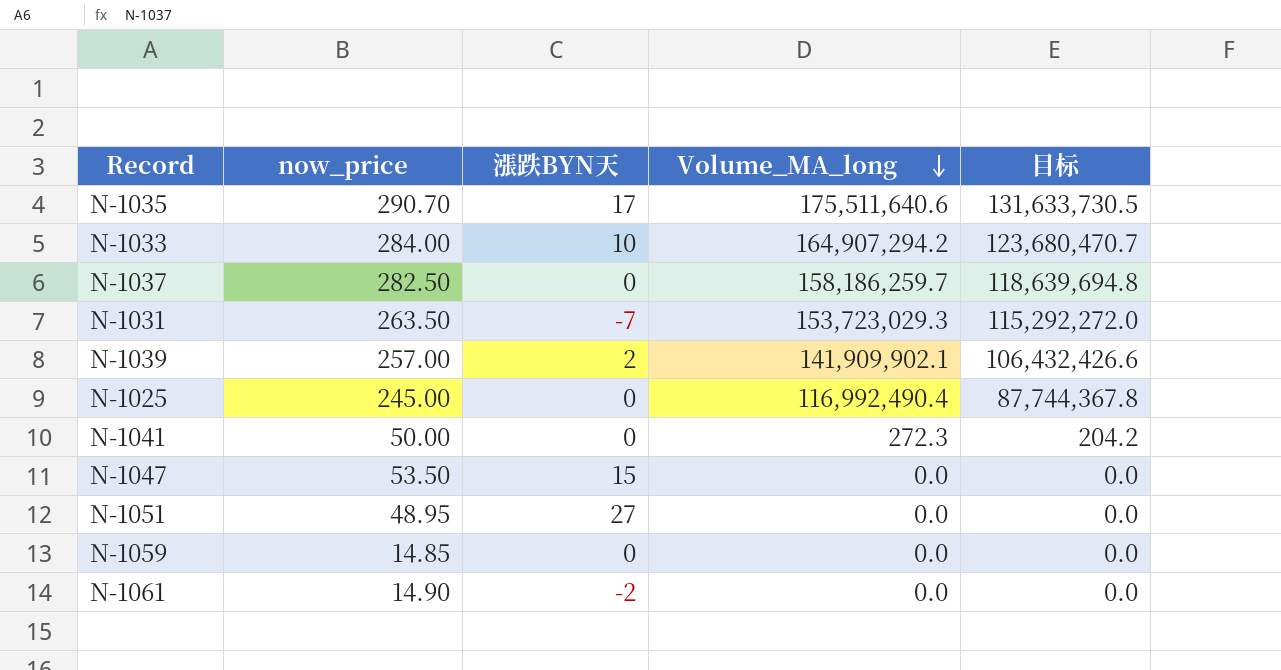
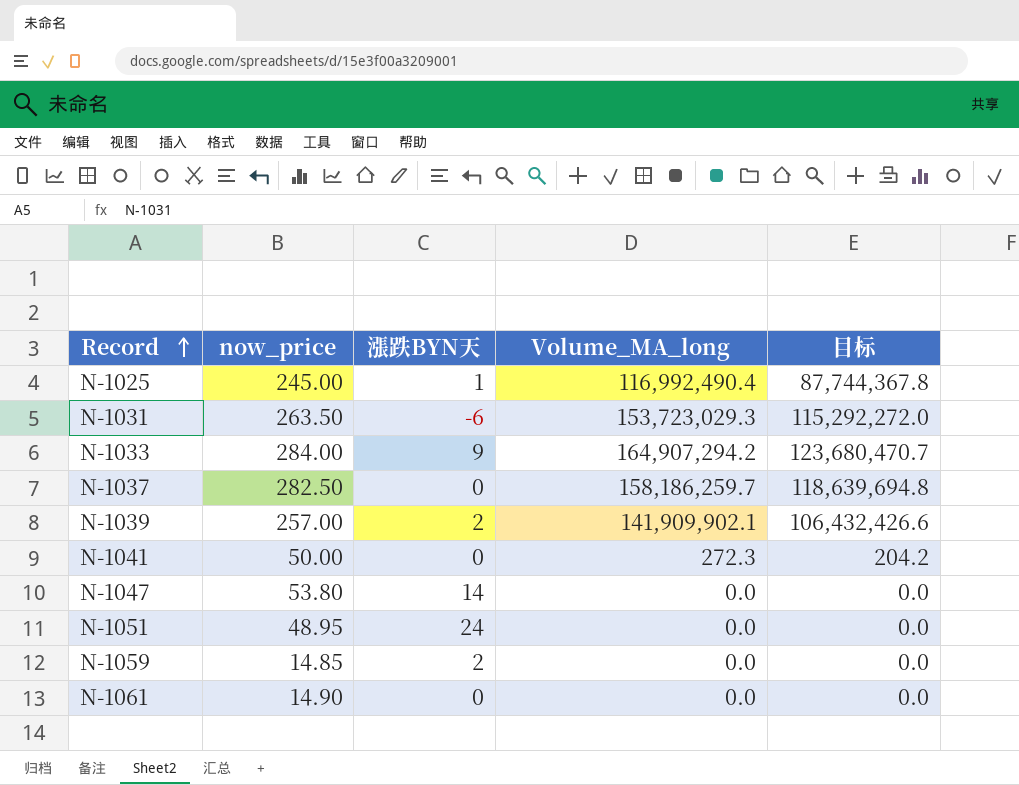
row order: Volume_MA_long descending -> Record ascending
row N-1035: 290.70 | 17 | 175,511,640.6 | 131,633,730.5 -> none
N-1025 | 漲跌BYN天: 0 -> 1
N-1031 | 漲跌BYN天: -7 -> -6
N-1033 | 漲跌BYN天: 10 -> 9
N-1047 | now_price: 53.50 -> 53.80
N-1047 | 漲跌BYN天: 15 -> 14
N-1051 | 漲跌BYN天: 27 -> 24
N-1059 | 漲跌BYN天: 0 -> 2
N-1061 | 漲跌BYN天: -2 -> 0

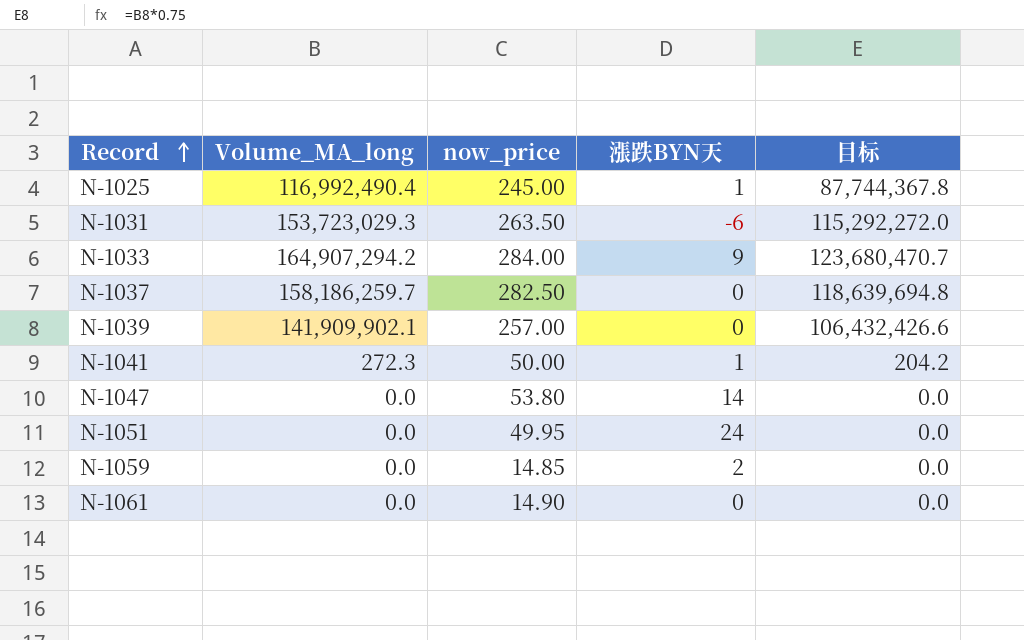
column Volume_MA_long | position: 4 -> 2
N-1039 | 漲跌BYN天: 2 -> 0
N-1041 | 漲跌BYN天: 0 -> 1
N-1051 | now_price: 48.95 -> 49.95

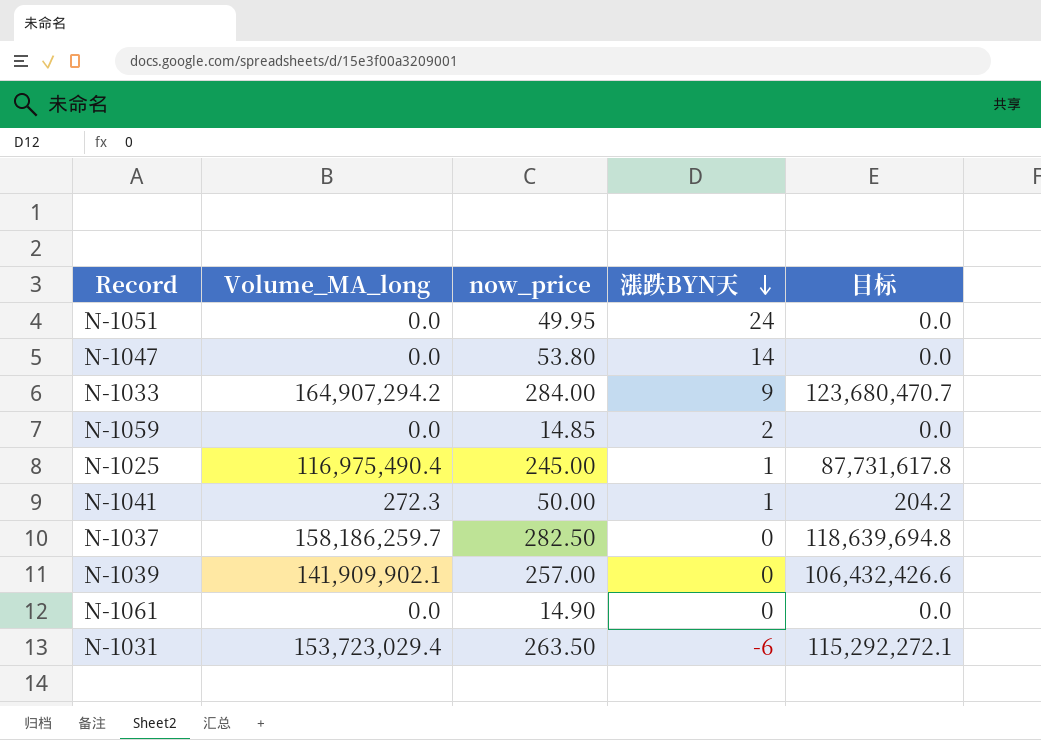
row order: Record ascending -> 漲跌BYN天 descending
N-1025 | Volume_MA_long: 116,992,490.4 -> 116,975,490.4
N-1025 | 目标: 87,744,367.8 -> 87,731,617.8
N-1031 | Volume_MA_long: 153,723,029.3 -> 153,723,029.4
N-1031 | 目标: 115,292,272.0 -> 115,292,272.1

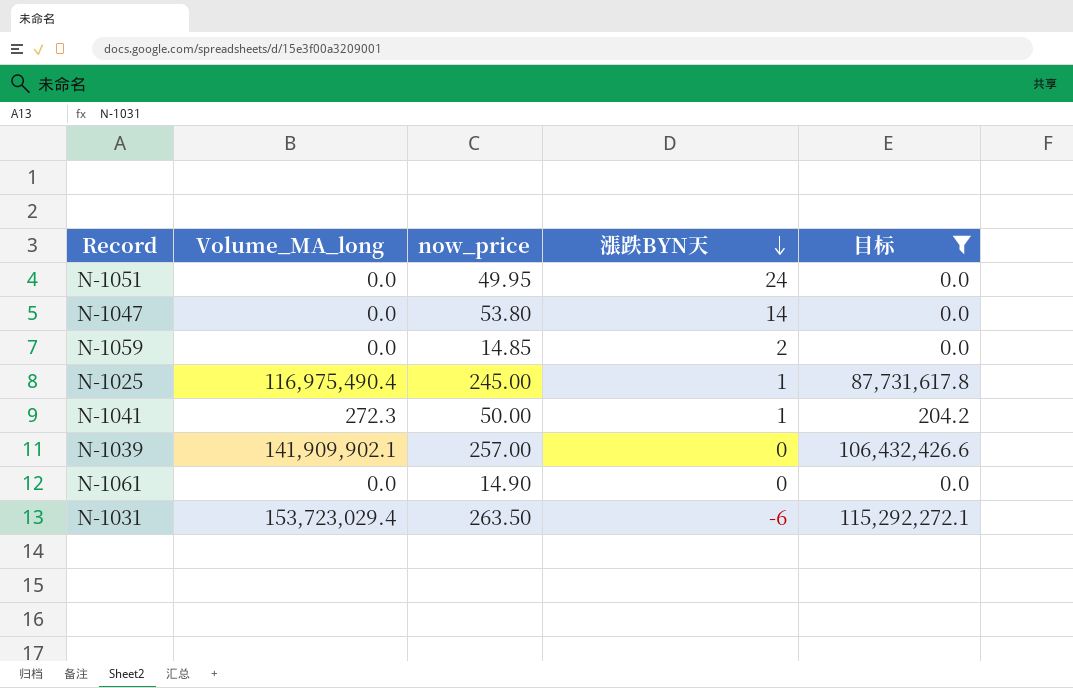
filter: none -> 目标 <= 115,292,272.1

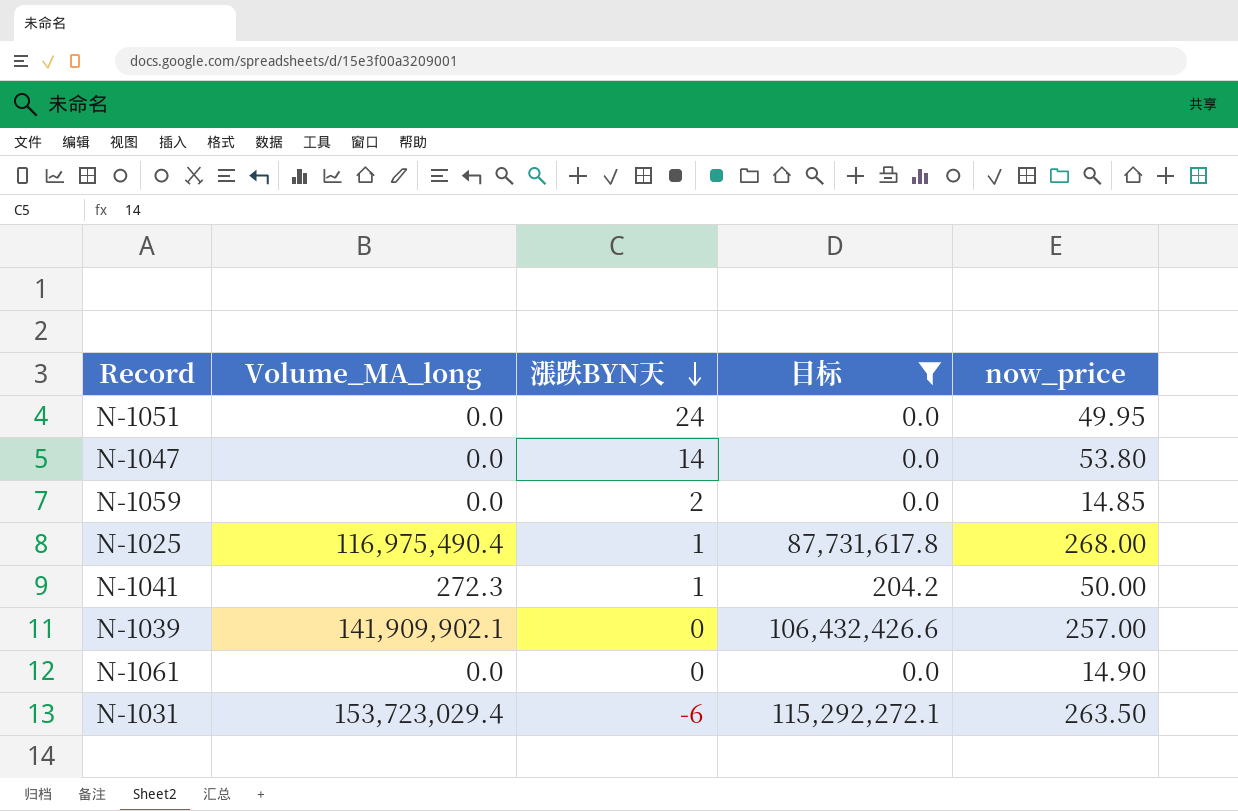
column now_price | position: 3 -> 5
N-1025 | now_price: 245.00 -> 268.00

